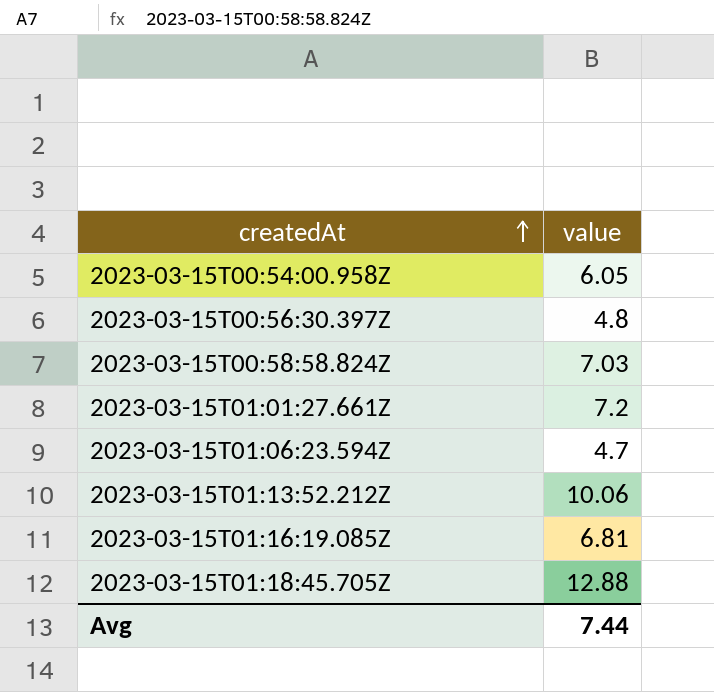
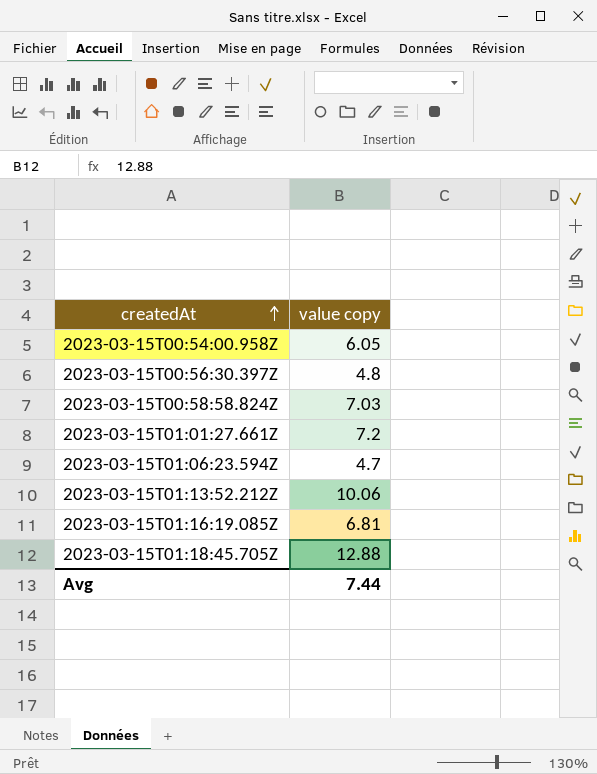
column name: value -> value copy

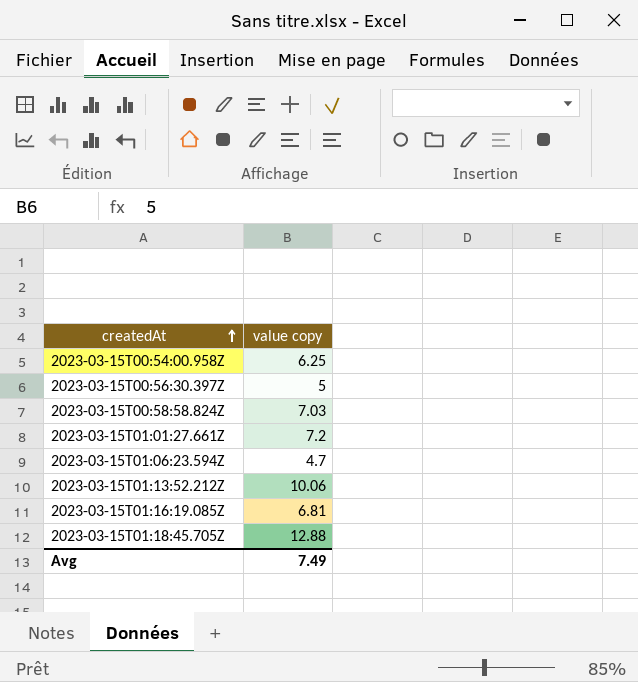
2023-03-15T00:54:00.958Z | value copy: 6.05 -> 6.25
2023-03-15T00:56:30.397Z | value copy: 4.8 -> 5
Avg | value copy: 7.44 -> 7.49

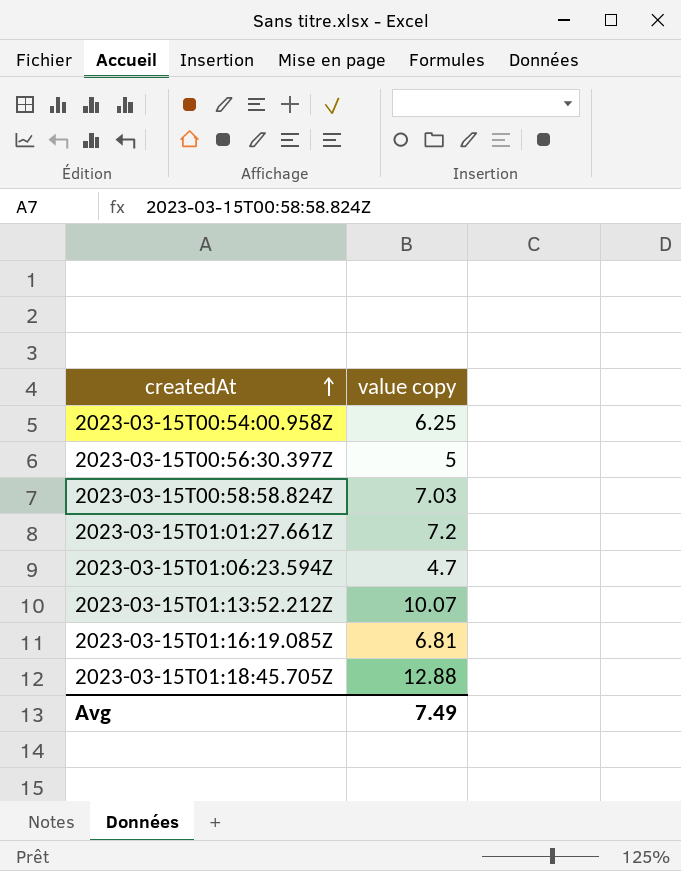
2023-03-15T01:13:52.212Z | value copy: 10.06 -> 10.07

